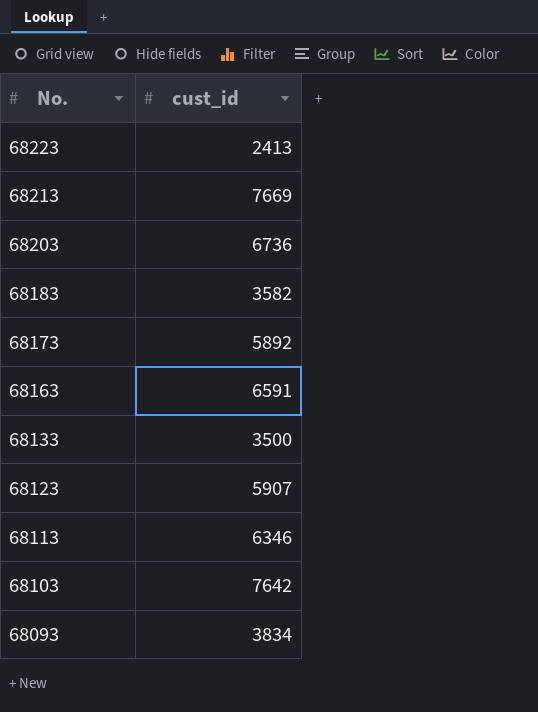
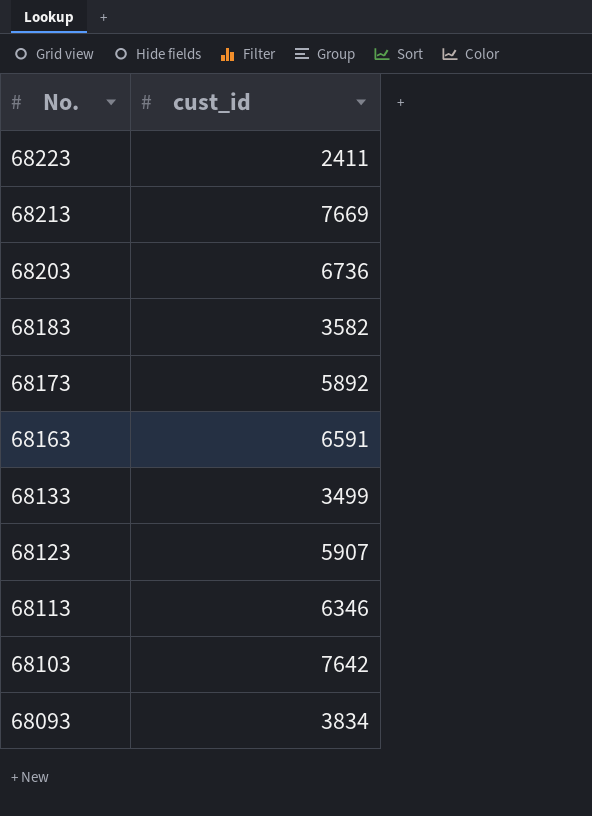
68223 | cust_id: 2413 -> 2411
68133 | cust_id: 3500 -> 3499

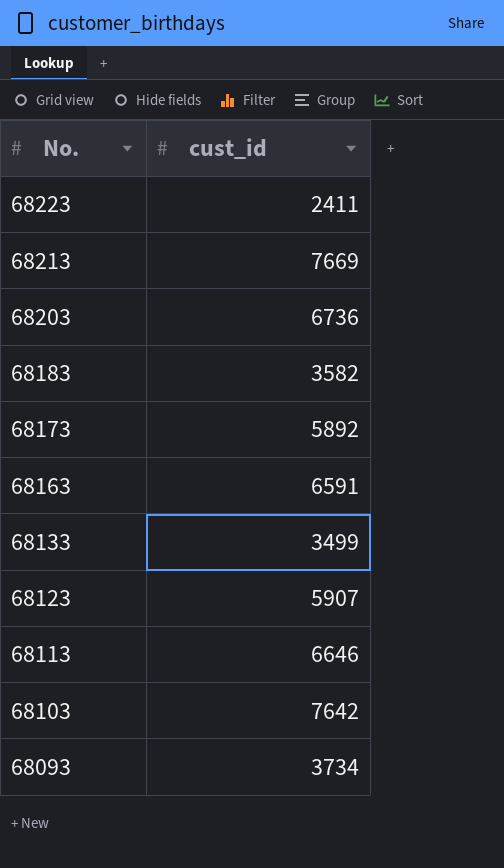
68113 | cust_id: 6346 -> 6646
68093 | cust_id: 3834 -> 3734

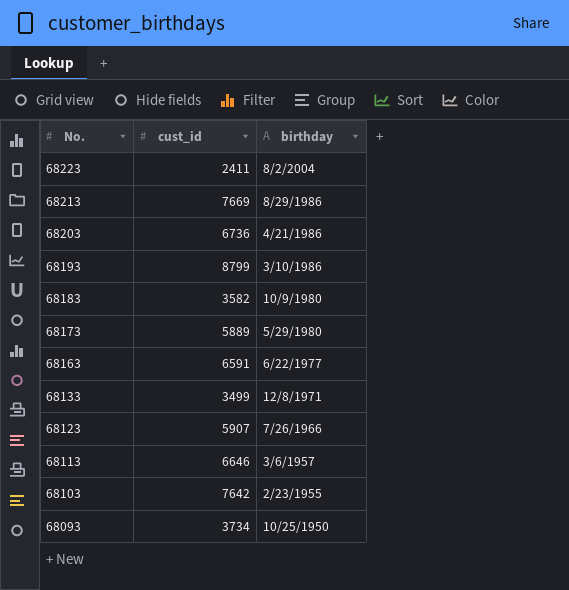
column birthday | position: none -> 3
row 68193: none -> 8799 | 3/10/1986
68173 | cust_id: 5892 -> 5889

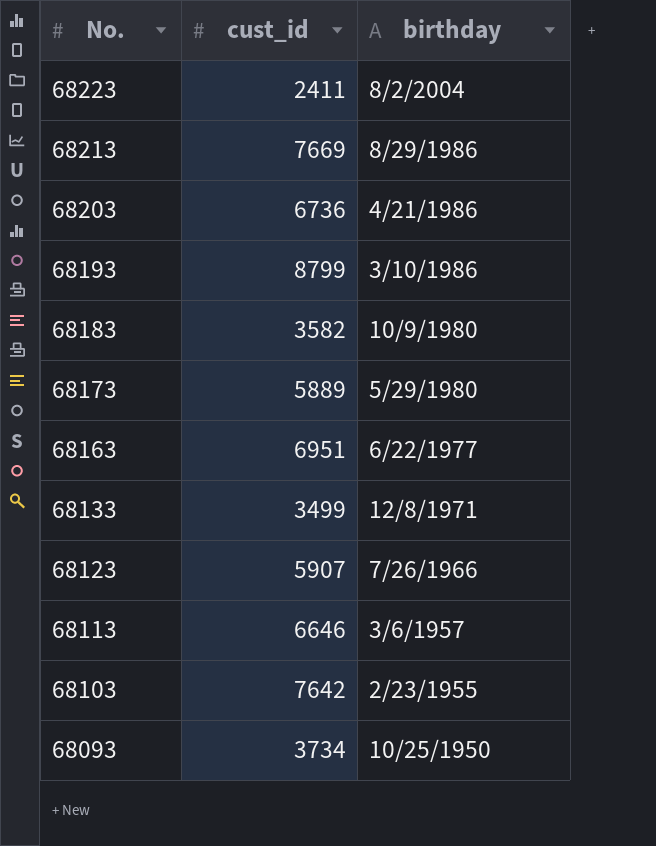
68163 | cust_id: 6591 -> 6951

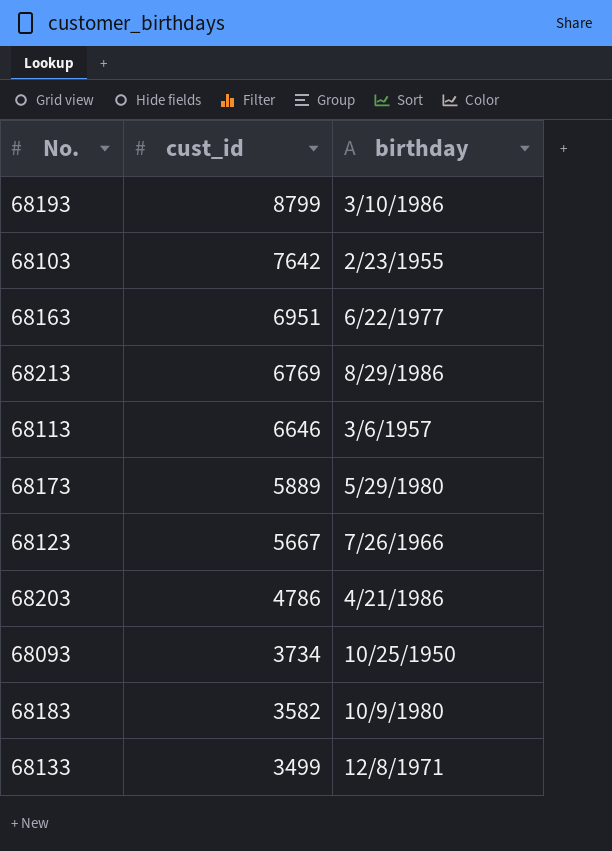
row order: No. descending -> cust_id descending
row 68223: 2411 | 8/2/2004 -> none
68213 | cust_id: 7669 -> 6769
68123 | cust_id: 5907 -> 5667
68203 | cust_id: 6736 -> 4786

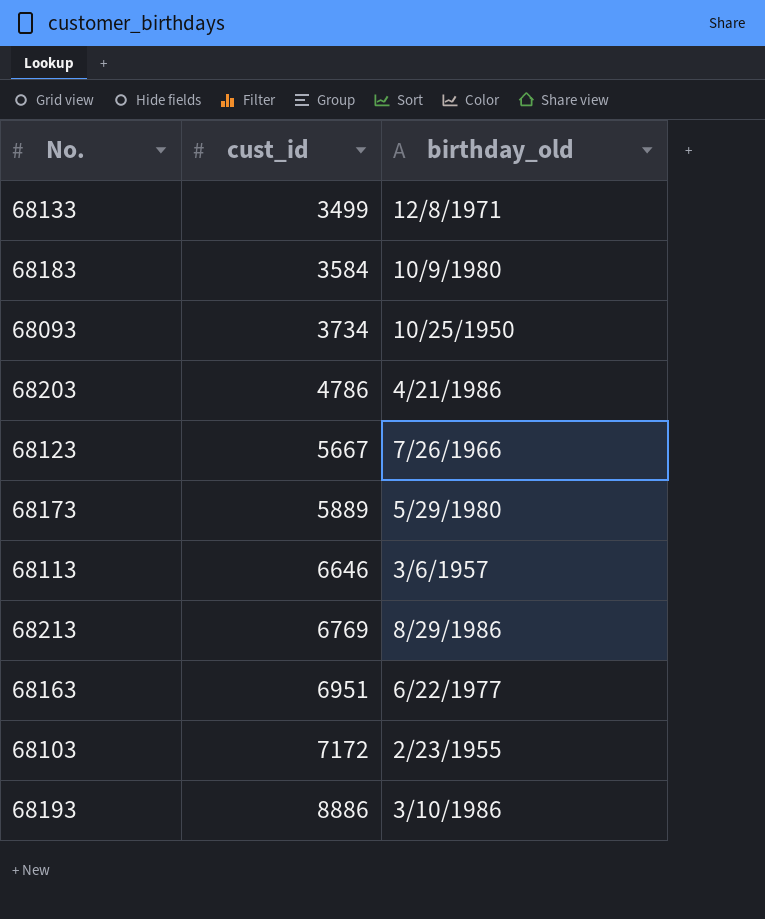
row order: cust_id descending -> cust_id ascending
column name: birthday -> birthday_old
68183 | cust_id: 3582 -> 3584
68103 | cust_id: 7642 -> 7172
68193 | cust_id: 8799 -> 8886

